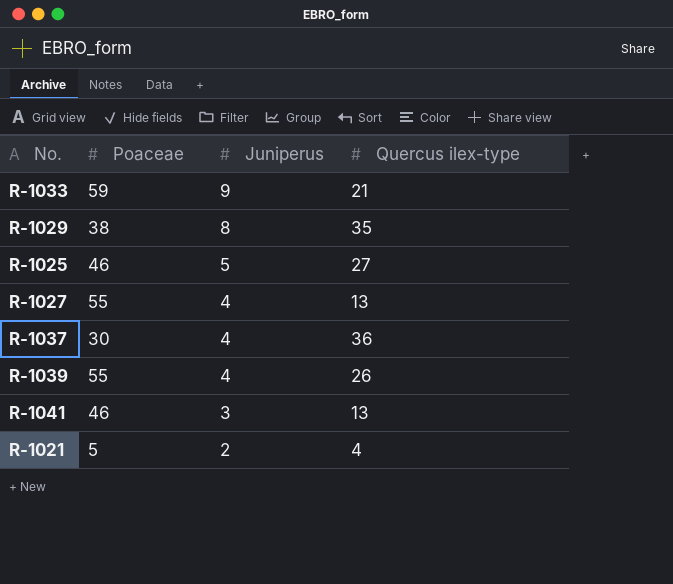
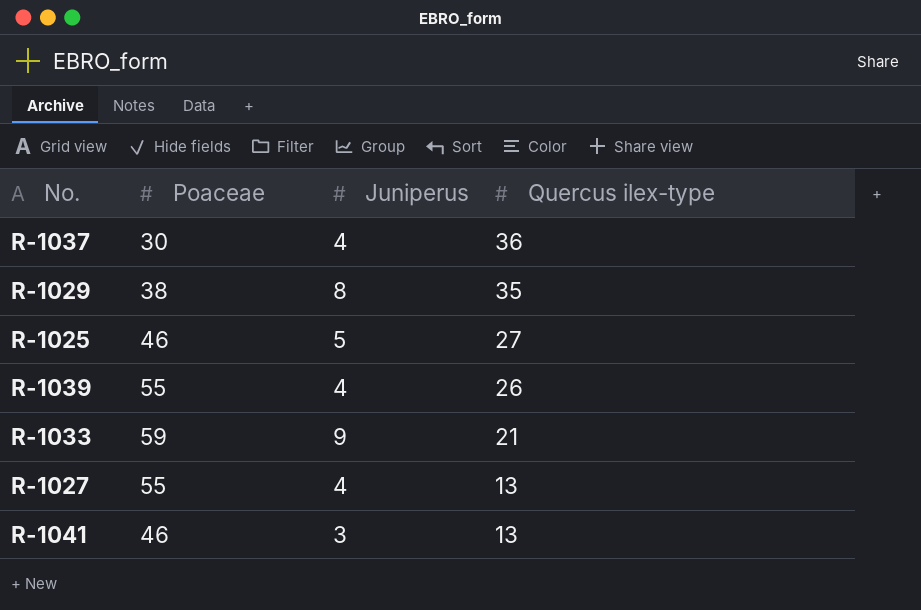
row order: Juniperus descending -> Quercus ilex-type descending
row R-1021: 5 | 2 | 4 -> none

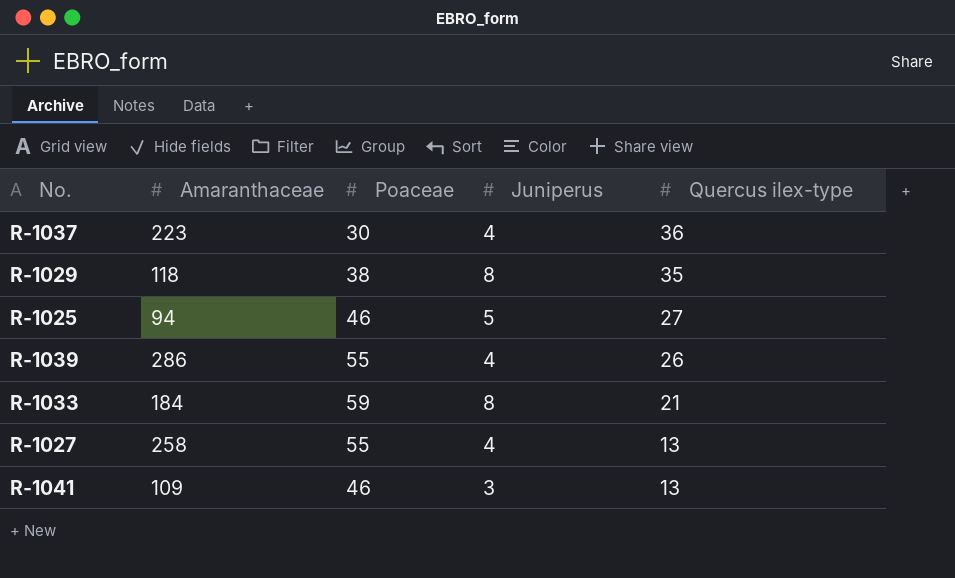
column Amaranthaceae | position: none -> 2
R-1033 | Juniperus: 9 -> 8

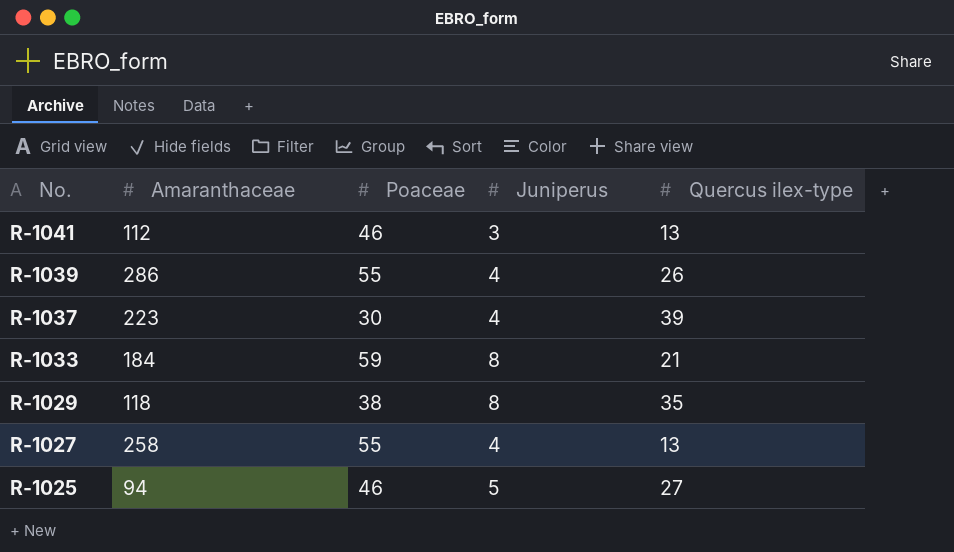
row order: Quercus ilex-type descending -> No. descending
R-1041 | Amaranthaceae: 109 -> 112
R-1037 | Quercus ilex-type: 36 -> 39

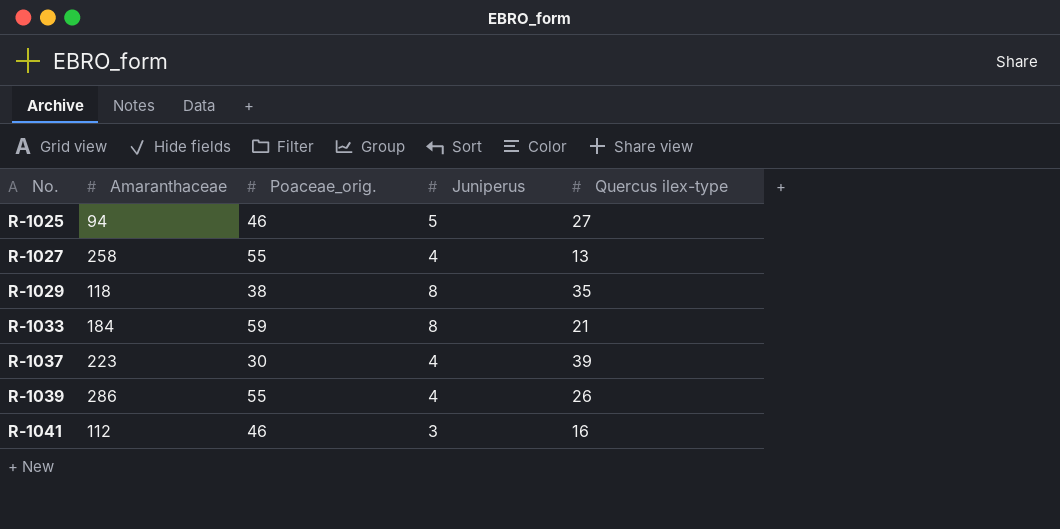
row order: No. descending -> No. ascending
column name: Poaceae -> Poaceae_orig.
R-1041 | Quercus ilex-type: 13 -> 16

